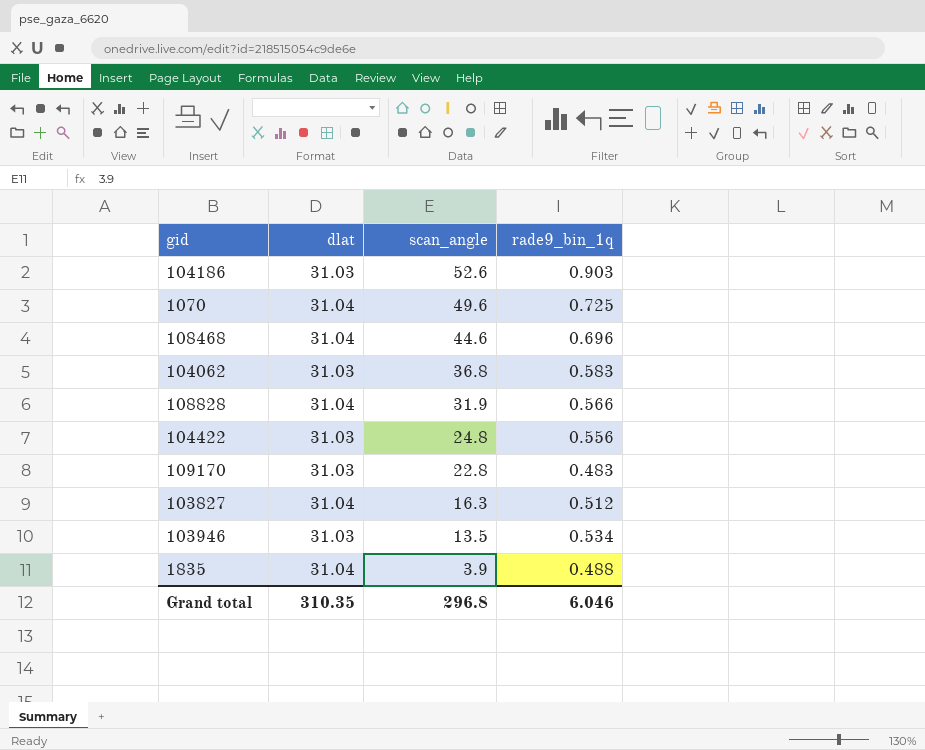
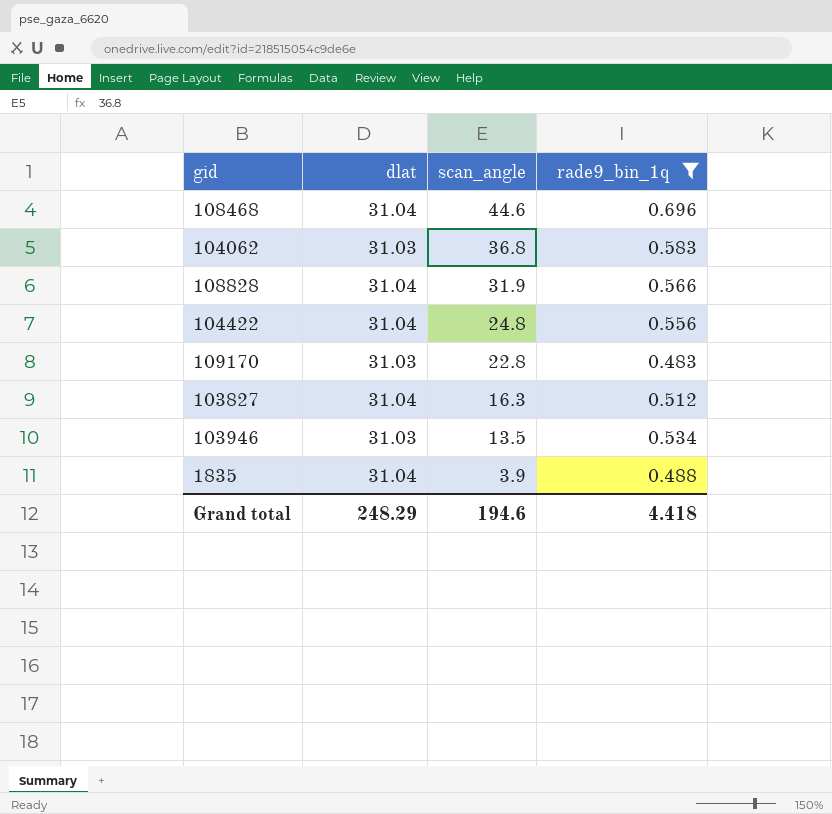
filter: none -> rade9_bin_1q <= 0.696
104422 | dlat: 31.03 -> 31.04
Grand total | dlat: 310.35 -> 248.29
Grand total | scan_angle: 296.8 -> 194.6
Grand total | rade9_bin_1q: 6.046 -> 4.418

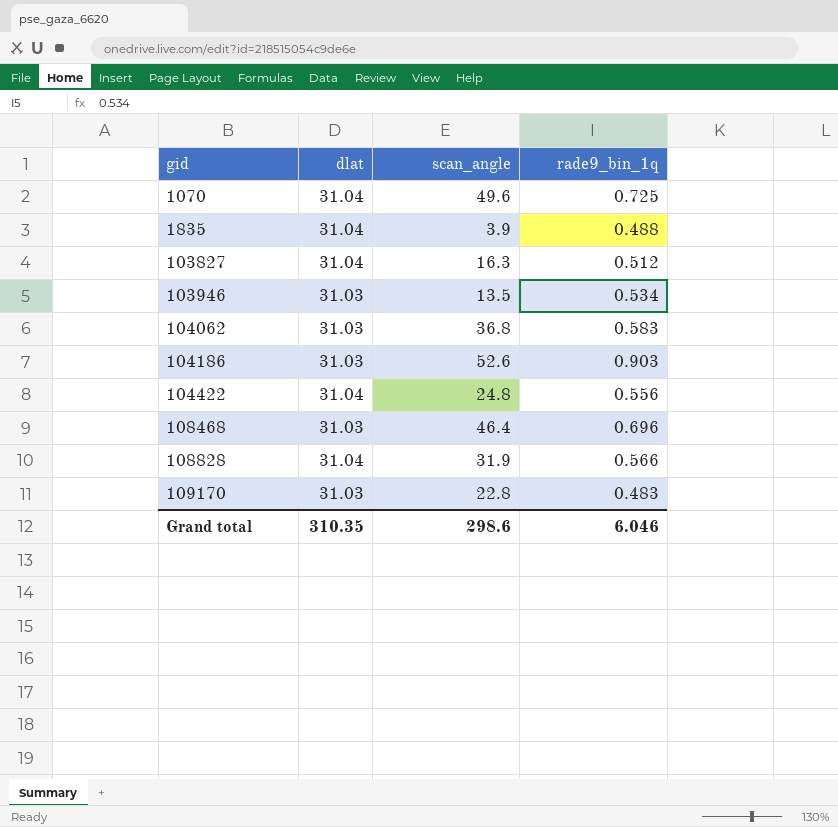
filter: rade9_bin_1q <= 0.696 -> none
row order: scan_angle descending -> gid ascending
108468 | dlat: 31.04 -> 31.03
108468 | scan_angle: 44.6 -> 46.4
Grand total | dlat: 248.29 -> 310.35
Grand total | scan_angle: 194.6 -> 298.6
Grand total | rade9_bin_1q: 4.418 -> 6.046

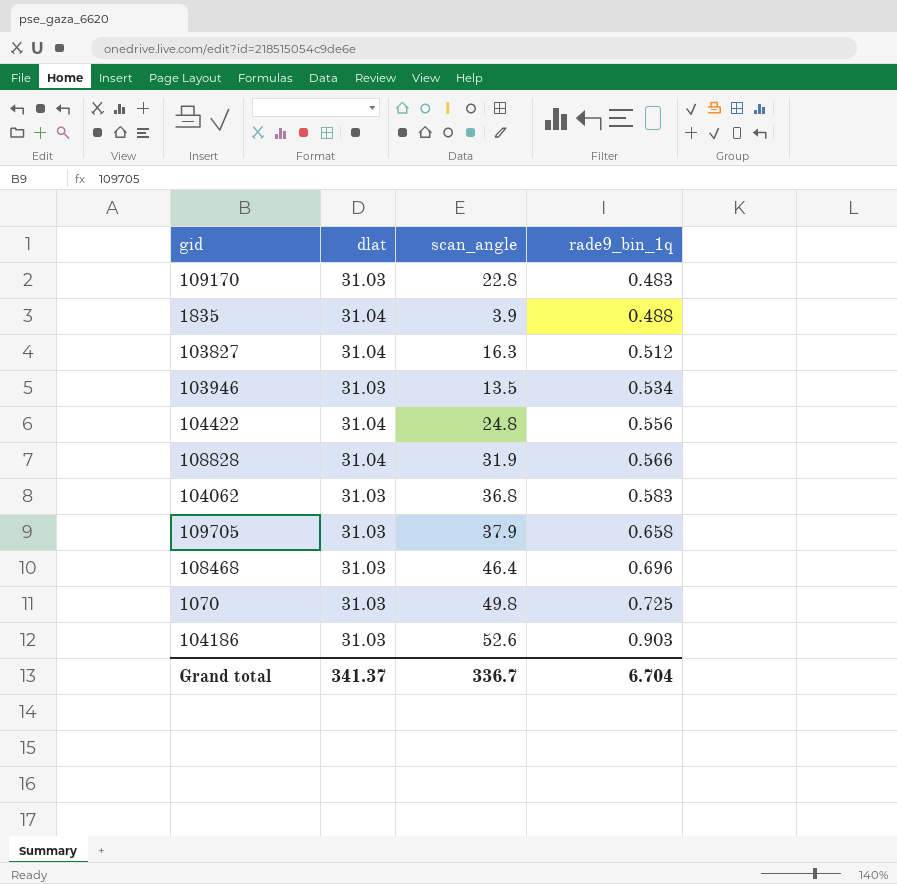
row order: gid ascending -> rade9_bin_1q ascending
row 109705: none -> 31.03 | 37.9 | 0.658
1070 | dlat: 31.04 -> 31.03
1070 | scan_angle: 49.6 -> 49.8
Grand total | dlat: 310.35 -> 341.37
Grand total | scan_angle: 298.6 -> 336.7
Grand total | rade9_bin_1q: 6.046 -> 6.704

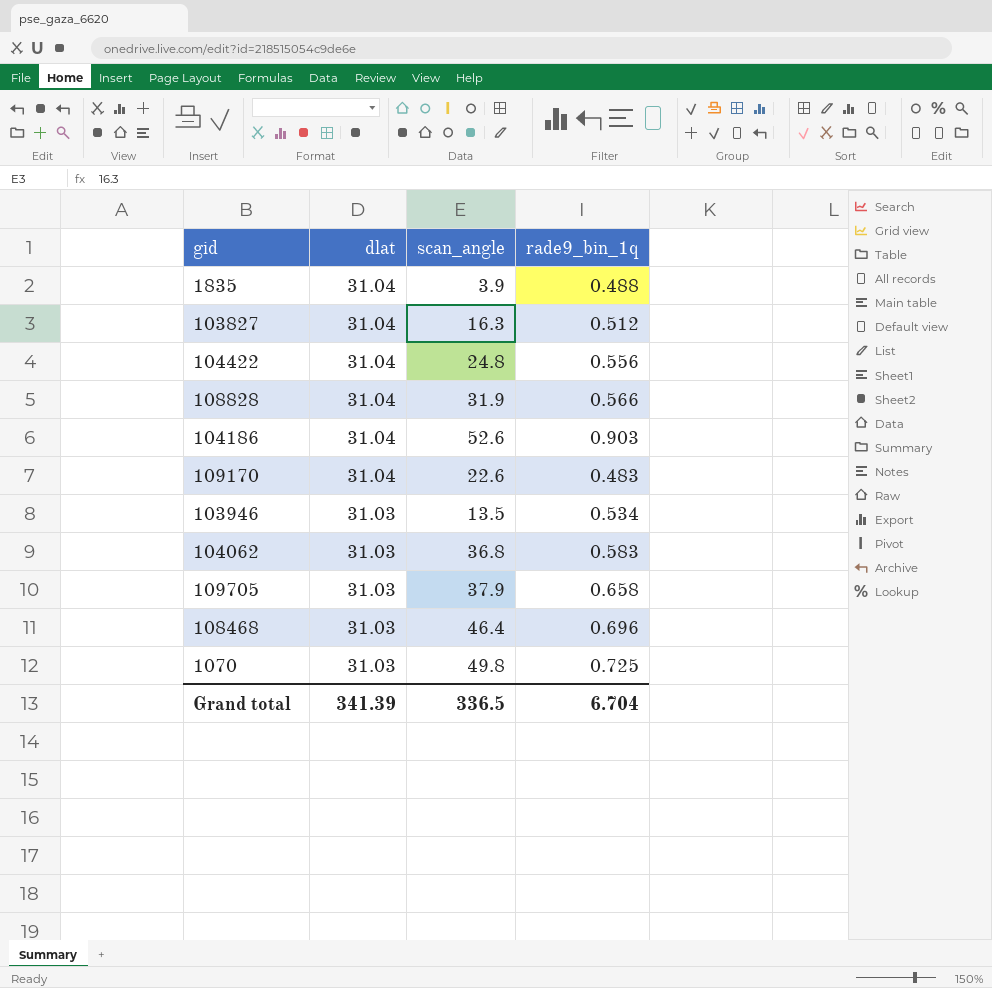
row order: rade9_bin_1q ascending -> dlat descending
104186 | dlat: 31.03 -> 31.04
109170 | dlat: 31.03 -> 31.04
109170 | scan_angle: 22.8 -> 22.6
Grand total | dlat: 341.37 -> 341.39
Grand total | scan_angle: 336.7 -> 336.5

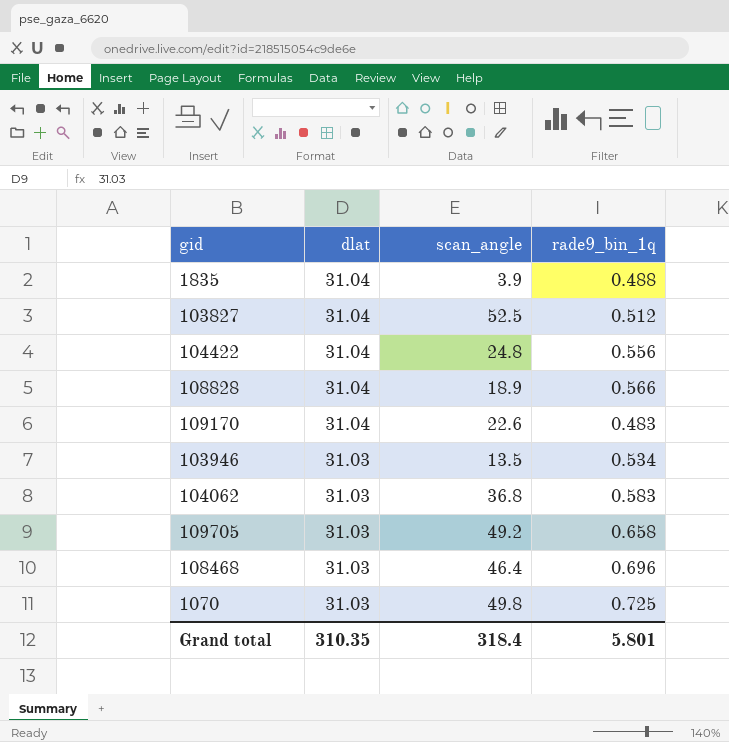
row 104186: 31.04 | 52.6 | 0.903 -> none
103827 | scan_angle: 16.3 -> 52.5
108828 | scan_angle: 31.9 -> 18.9
109705 | scan_angle: 37.9 -> 49.2
Grand total | dlat: 341.39 -> 310.35
Grand total | scan_angle: 336.5 -> 318.4
Grand total | rade9_bin_1q: 6.704 -> 5.801

